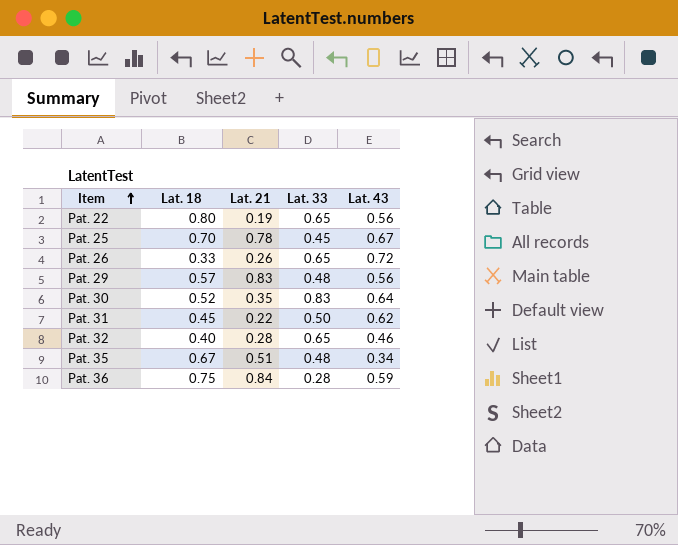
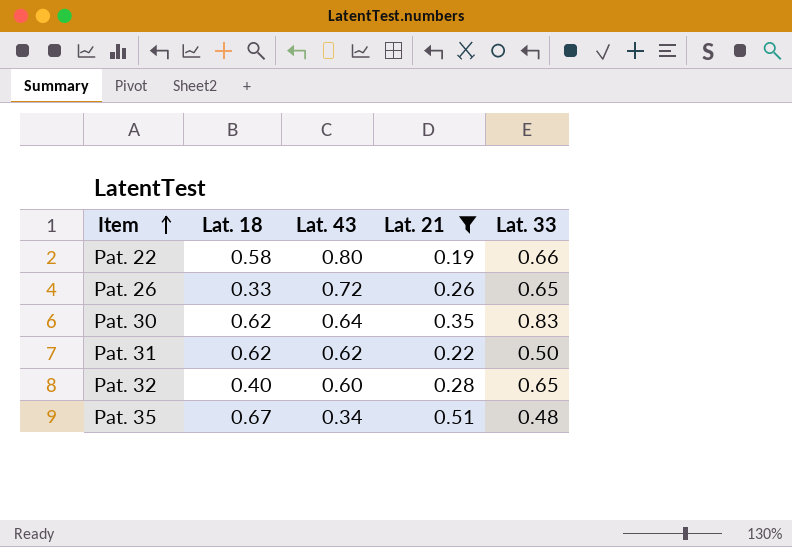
filter: none -> Lat. 21 <= 0.51
column Lat. 43 | position: 5 -> 3
Pat. 22 | Lat. 18: 0.80 -> 0.58
Pat. 22 | Lat. 43: 0.56 -> 0.80
Pat. 22 | Lat. 33: 0.65 -> 0.66
Pat. 30 | Lat. 18: 0.52 -> 0.62
Pat. 31 | Lat. 18: 0.45 -> 0.62
Pat. 32 | Lat. 43: 0.46 -> 0.60

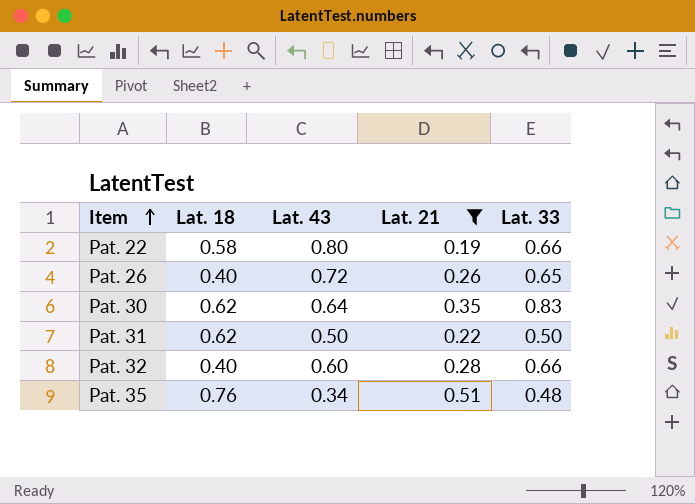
Pat. 26 | Lat. 18: 0.33 -> 0.40
Pat. 31 | Lat. 43: 0.62 -> 0.50
Pat. 32 | Lat. 33: 0.65 -> 0.66
Pat. 35 | Lat. 18: 0.67 -> 0.76

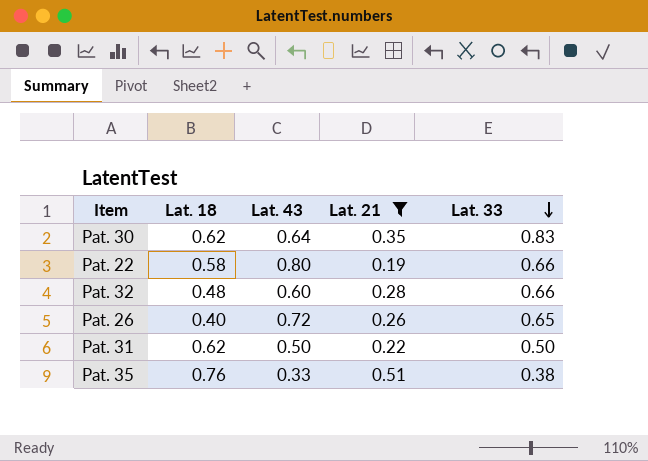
row order: Item ascending -> Lat. 33 descending
Pat. 32 | Lat. 18: 0.40 -> 0.48
Pat. 35 | Lat. 43: 0.34 -> 0.33
Pat. 35 | Lat. 33: 0.48 -> 0.38

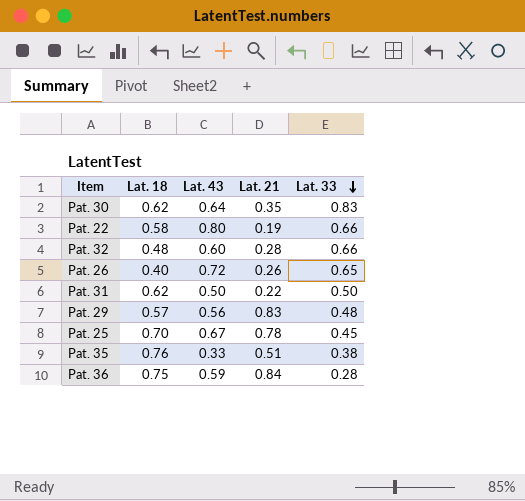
filter: Lat. 21 <= 0.51 -> none

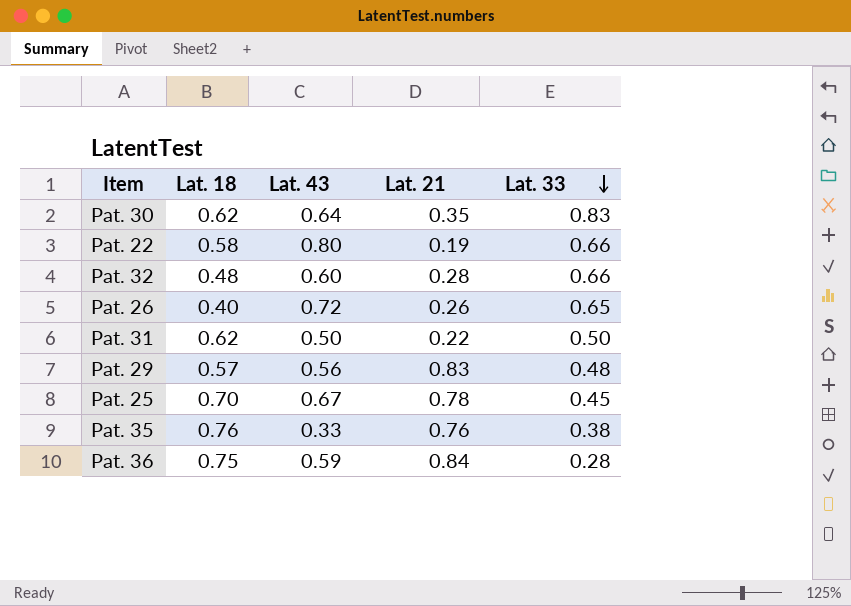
Pat. 35 | Lat. 21: 0.51 -> 0.76

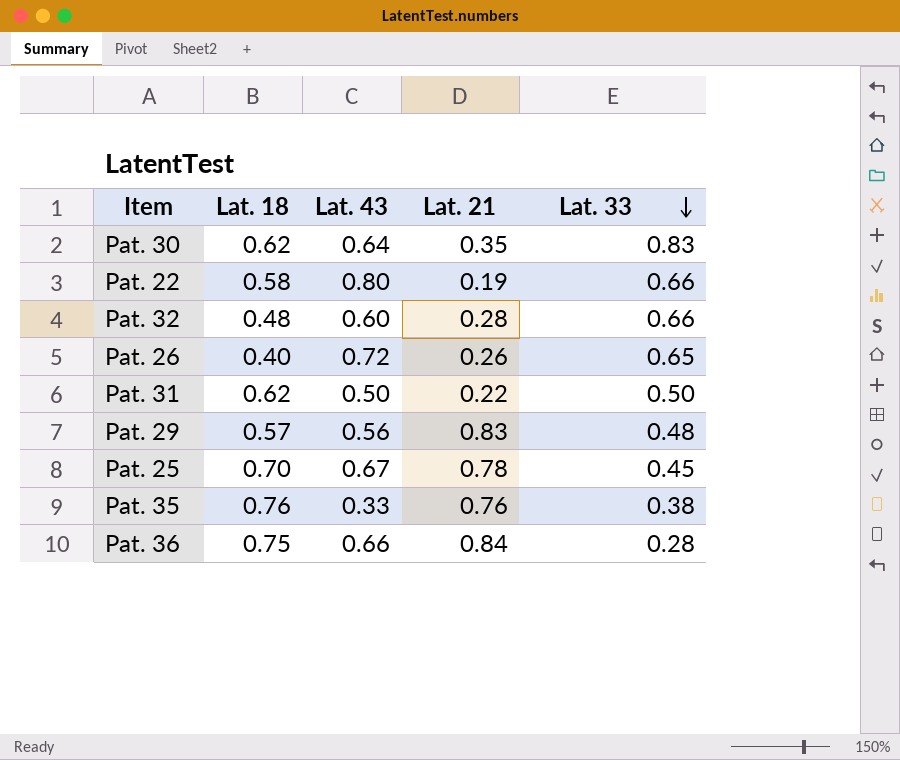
Pat. 36 | Lat. 43: 0.59 -> 0.66

